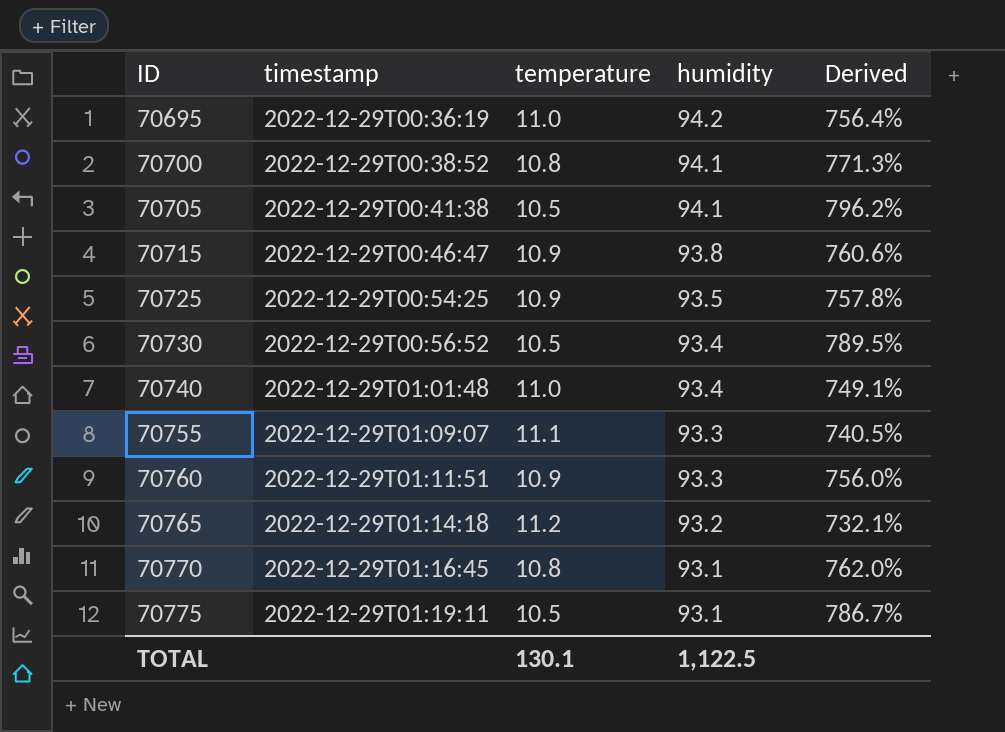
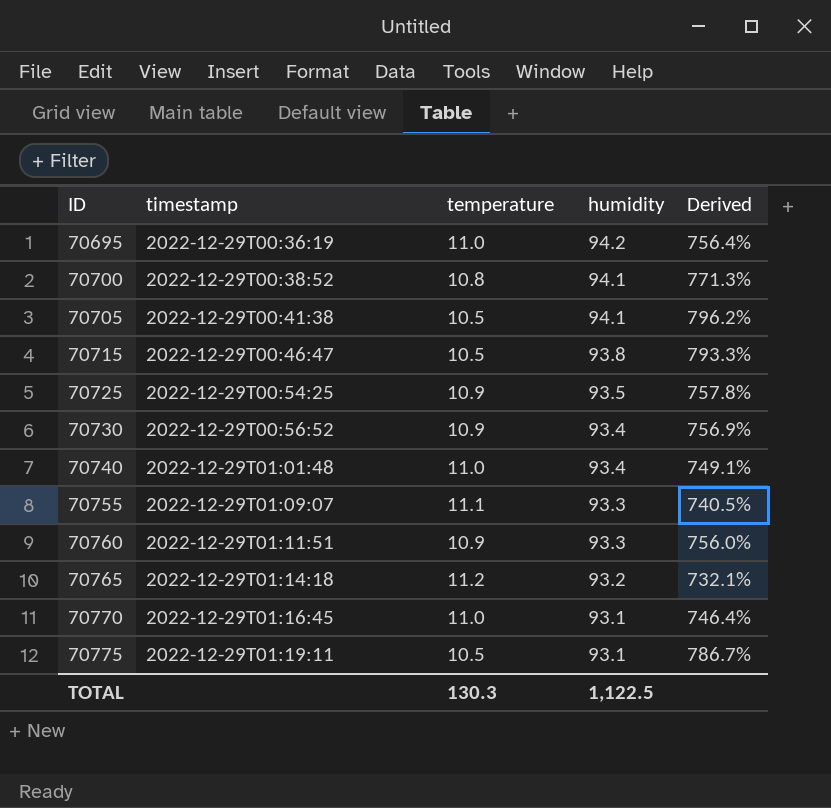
70715 | temperature: 10.9 -> 10.5
70715 | Derived: 760.6% -> 793.3%
70730 | temperature: 10.5 -> 10.9
70730 | Derived: 789.5% -> 756.9%
70770 | temperature: 10.8 -> 11.0
70770 | Derived: 762.0% -> 746.4%
TOTAL | temperature: 130.1 -> 130.3

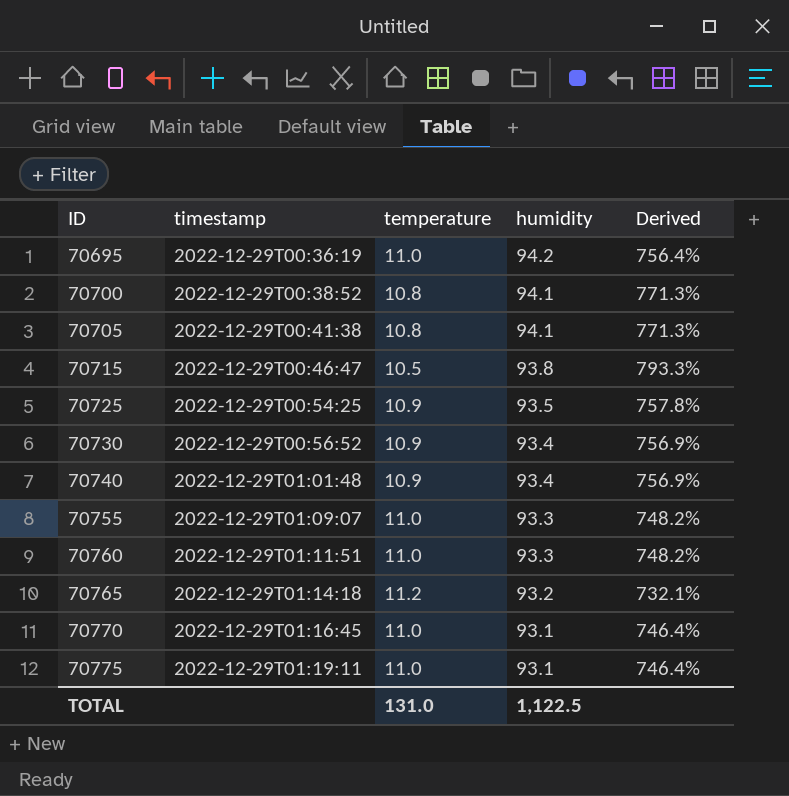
70705 | temperature: 10.5 -> 10.8
70705 | Derived: 796.2% -> 771.3%
70740 | temperature: 11.0 -> 10.9
70740 | Derived: 749.1% -> 756.9%
70755 | temperature: 11.1 -> 11.0
70755 | Derived: 740.5% -> 748.2%
70760 | temperature: 10.9 -> 11.0
70760 | Derived: 756.0% -> 748.2%
70775 | temperature: 10.5 -> 11.0
70775 | Derived: 786.7% -> 746.4%
TOTAL | temperature: 130.3 -> 131.0

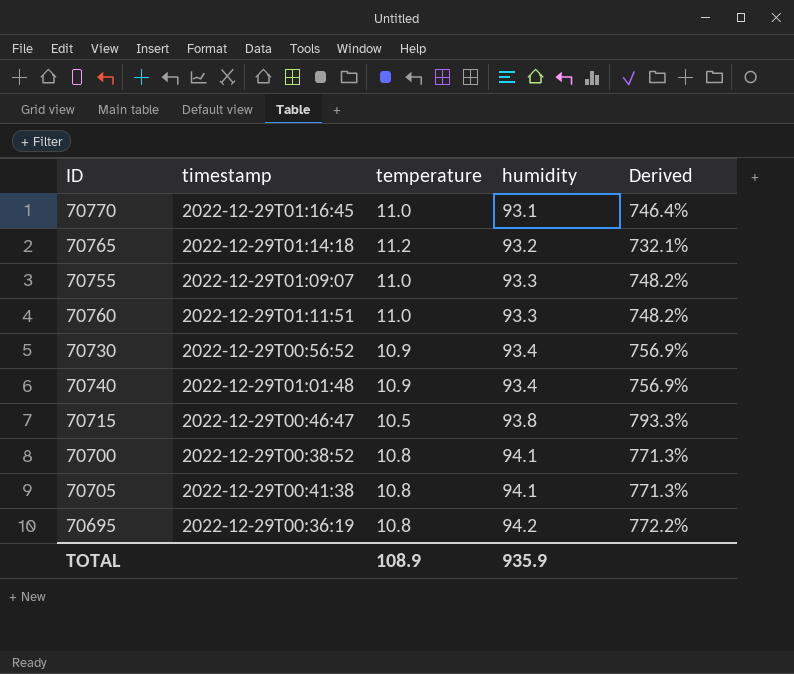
row order: ID ascending -> humidity ascending
row 70725: 2022-12-29T00:54:25 | 10.9 | 93.5 | 757.8% -> none
row 70775: 2022-12-29T01:19:11 | 11.0 | 93.1 | 746.4% -> none
70695 | temperature: 11.0 -> 10.8
70695 | Derived: 756.4% -> 772.2%
TOTAL | temperature: 131.0 -> 108.9
TOTAL | humidity: 1,122.5 -> 935.9

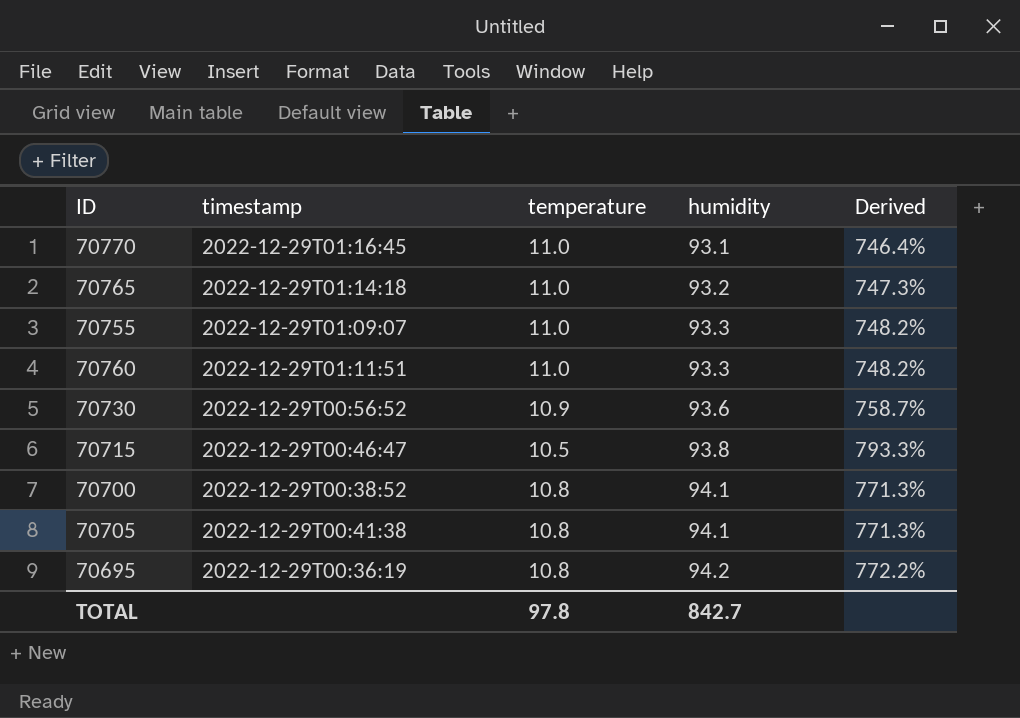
row 70740: 2022-12-29T01:01:48 | 10.9 | 93.4 | 756.9% -> none
70765 | temperature: 11.2 -> 11.0
70765 | Derived: 732.1% -> 747.3%
70730 | humidity: 93.4 -> 93.6
70730 | Derived: 756.9% -> 758.7%
TOTAL | temperature: 108.9 -> 97.8
TOTAL | humidity: 935.9 -> 842.7

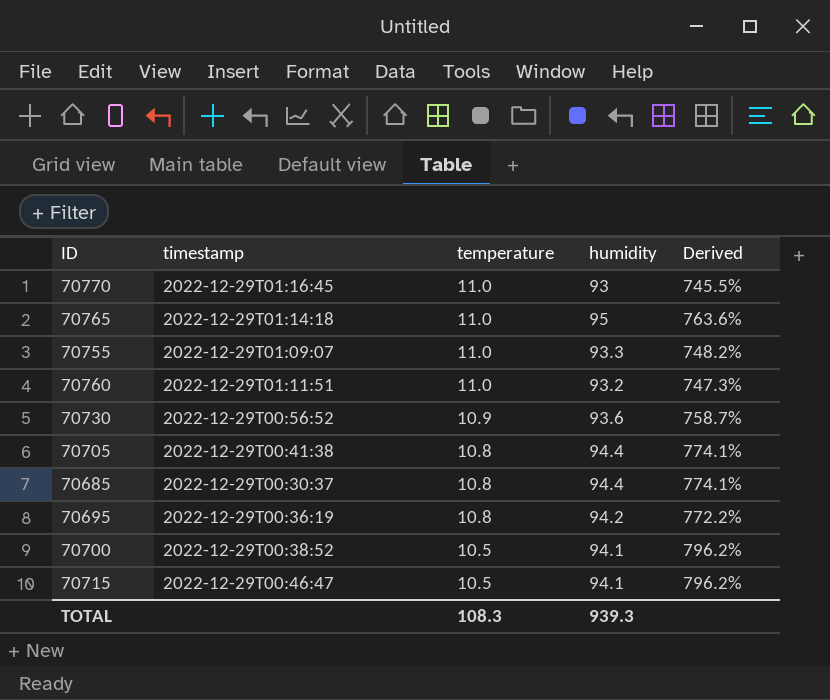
row order: humidity ascending -> temperature descending
70770 | humidity: 93.1 -> 93
70770 | Derived: 746.4% -> 745.5%
70765 | humidity: 93.2 -> 95
70765 | Derived: 747.3% -> 763.6%
70760 | humidity: 93.3 -> 93.2
70760 | Derived: 748.2% -> 747.3%
70705 | humidity: 94.1 -> 94.4
70705 | Derived: 771.3% -> 774.1%
row 70685: none -> 2022-12-29T00:30:37 | 10.8 | 94.4 | 774.1%
70700 | temperature: 10.8 -> 10.5
70700 | Derived: 771.3% -> 796.2%
70715 | humidity: 93.8 -> 94.1
70715 | Derived: 793.3% -> 796.2%
TOTAL | temperature: 97.8 -> 108.3
TOTAL | humidity: 842.7 -> 939.3

